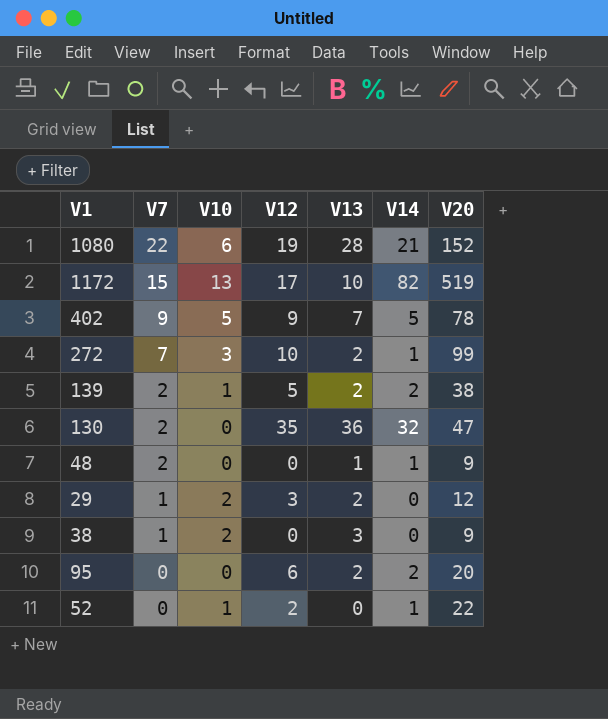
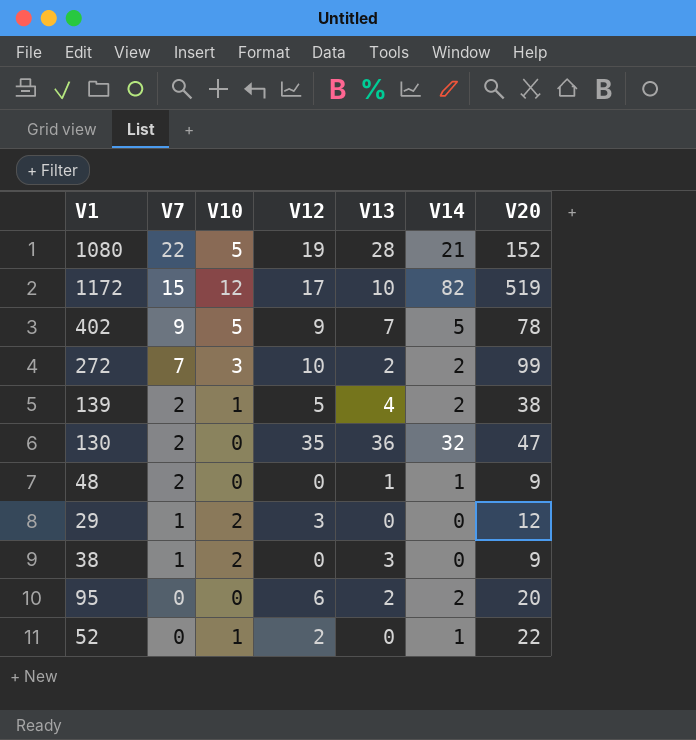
1080 | V10: 6 -> 5
1172 | V10: 13 -> 12
272 | V14: 1 -> 2
139 | V13: 2 -> 4
29 | V13: 2 -> 0

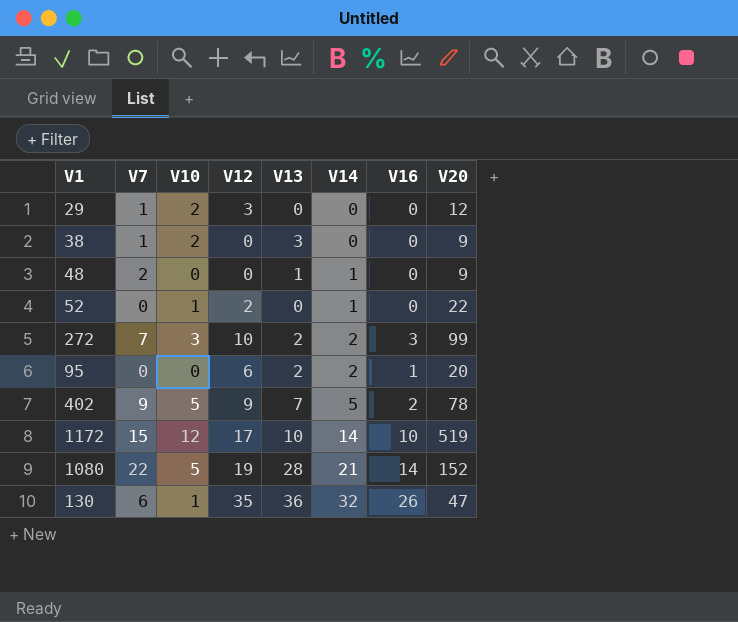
row order: V7 descending -> V14 ascending
column V16 | position: none -> 7
row 139: 2 | 1 | 5 | 4 | 2 | 38 -> none
1172 | V14: 82 -> 14
130 | V7: 2 -> 6
130 | V10: 0 -> 1

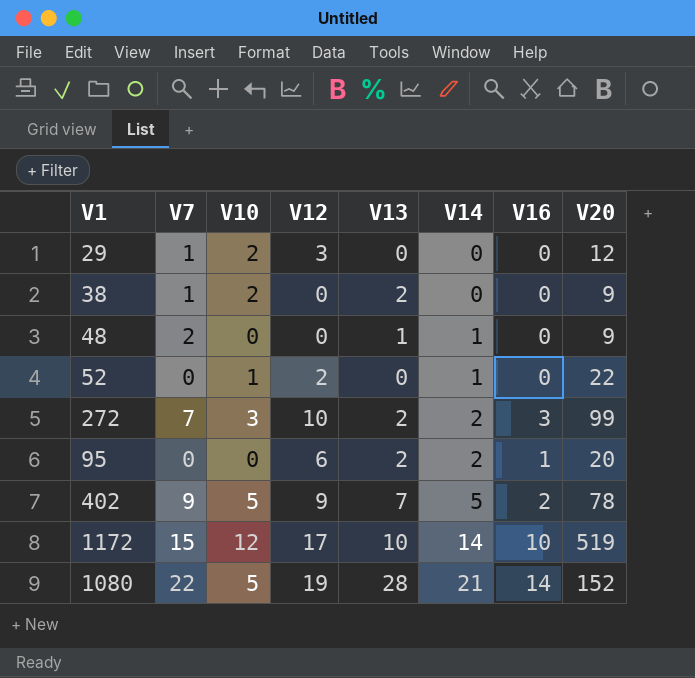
row 130: 6 | 1 | 35 | 36 | 32 | 26 | 47 -> none
38 | V13: 3 -> 2

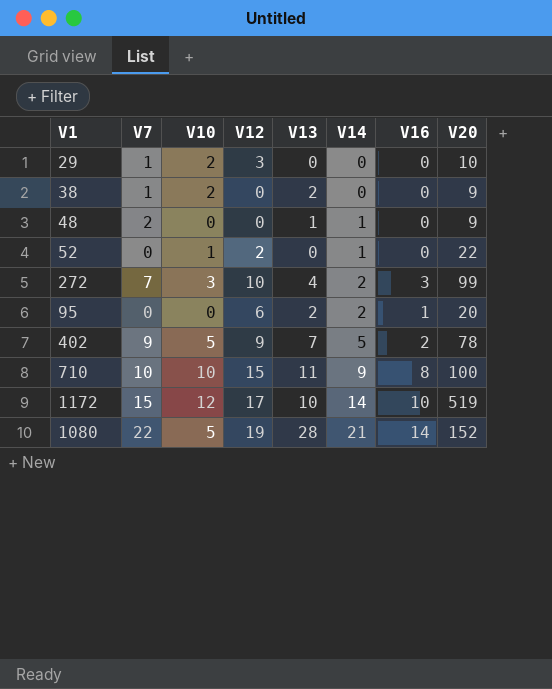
29 | V20: 12 -> 10
272 | V13: 2 -> 4
row 710: none -> 10 | 10 | 15 | 11 | 9 | 8 | 100

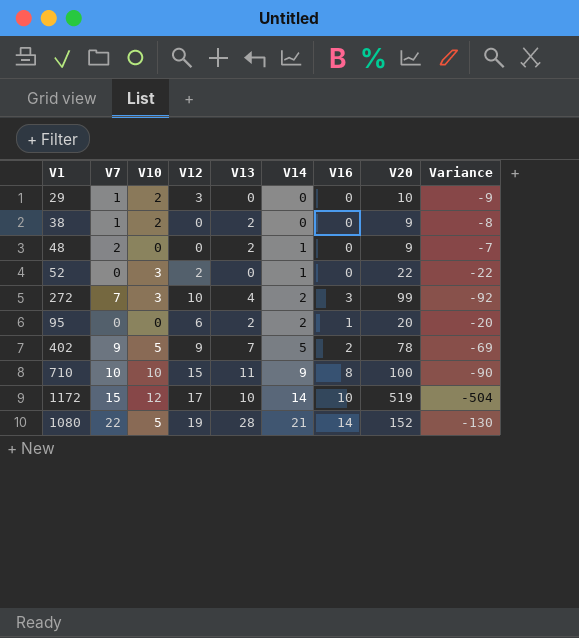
column Variance | formula: none -> [V7] - [V20]
48 | V13: 1 -> 2
52 | V10: 1 -> 3

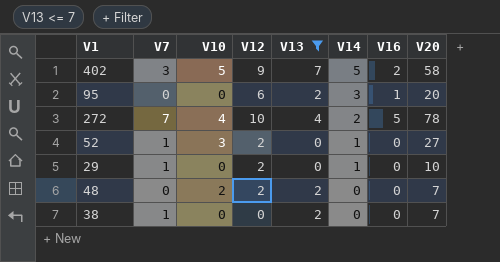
filter: none -> V13 <= 7
row order: V14 ascending -> V14 descending
column Variance | formula: [V7] - [V20] -> none
402 | V7: 9 -> 3
402 | V20: 78 -> 58
95 | V14: 2 -> 3
272 | V10: 3 -> 4
272 | V16: 3 -> 5
272 | V20: 99 -> 78
52 | V7: 0 -> 1
52 | V20: 22 -> 27
29 | V10: 2 -> 0
29 | V12: 3 -> 2
29 | V14: 0 -> 1
48 | V7: 2 -> 0
48 | V10: 0 -> 2
48 | V12: 0 -> 2
48 | V14: 1 -> 0
48 | V20: 9 -> 7
38 | V10: 2 -> 0
38 | V20: 9 -> 7

